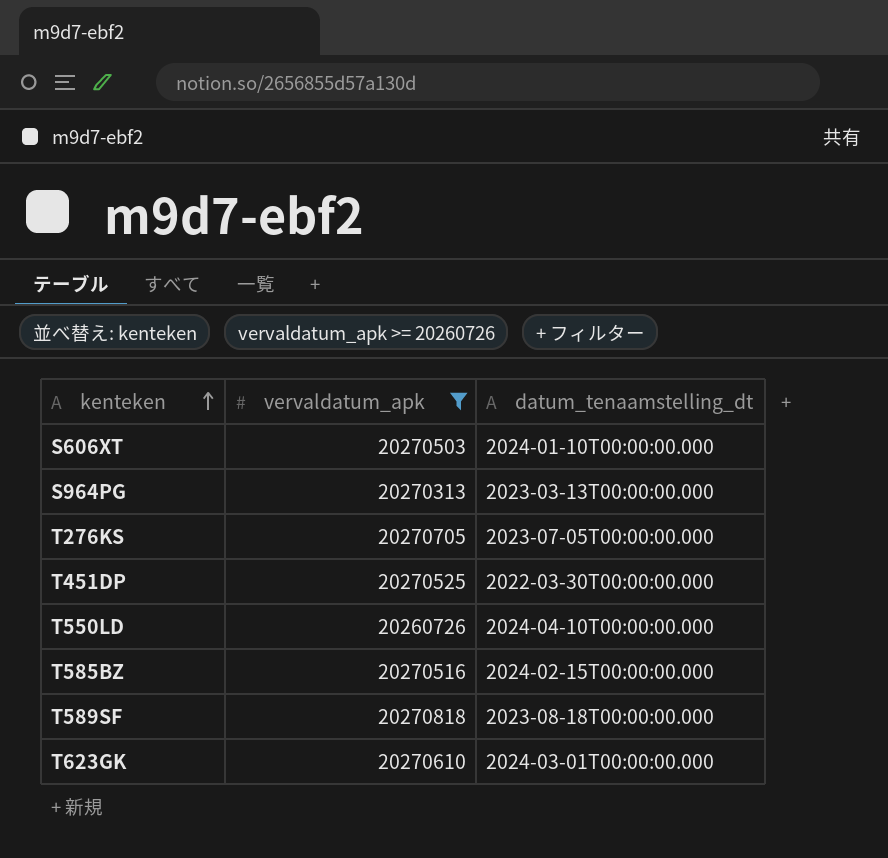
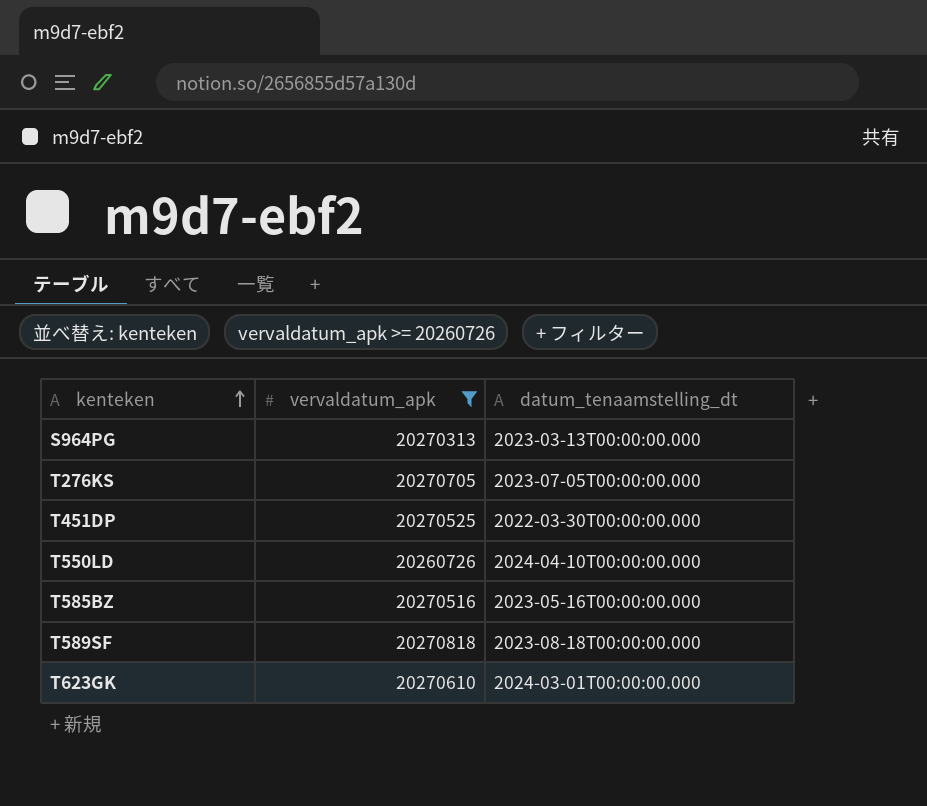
row S606XT: 20270503 | 2024-01-10T00:00:00.000 -> none
T585BZ | datum_tenaamstelling_dt: 2024-02-15T00:00:00.000 -> 2023-05-16T00:00:00.000

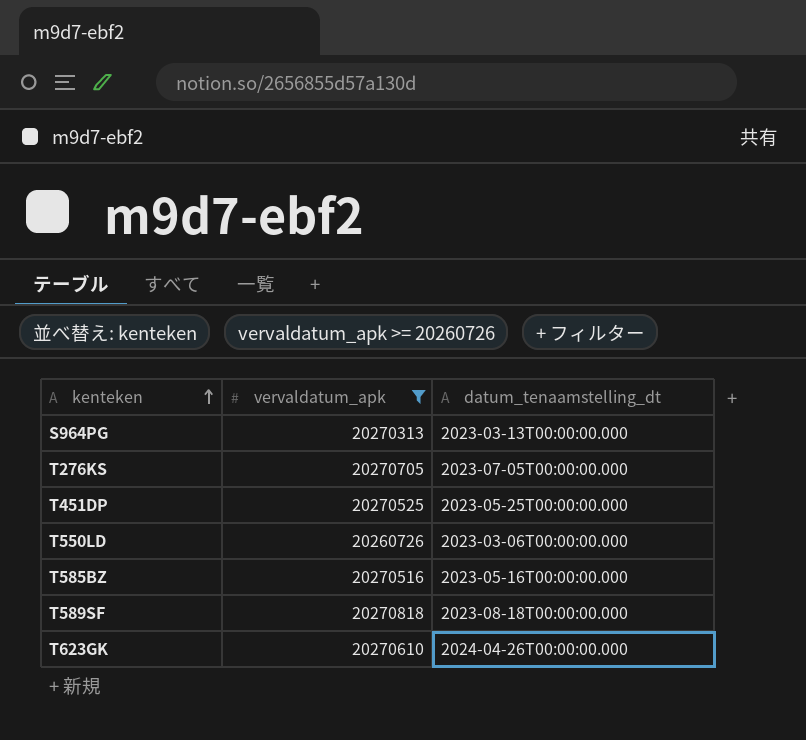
T451DP | datum_tenaamstelling_dt: 2022-03-30T00:00:00.000 -> 2023-05-25T00:00:00.000
T550LD | datum_tenaamstelling_dt: 2024-04-10T00:00:00.000 -> 2023-03-06T00:00:00.000
T623GK | datum_tenaamstelling_dt: 2024-03-01T00:00:00.000 -> 2024-04-26T00:00:00.000

